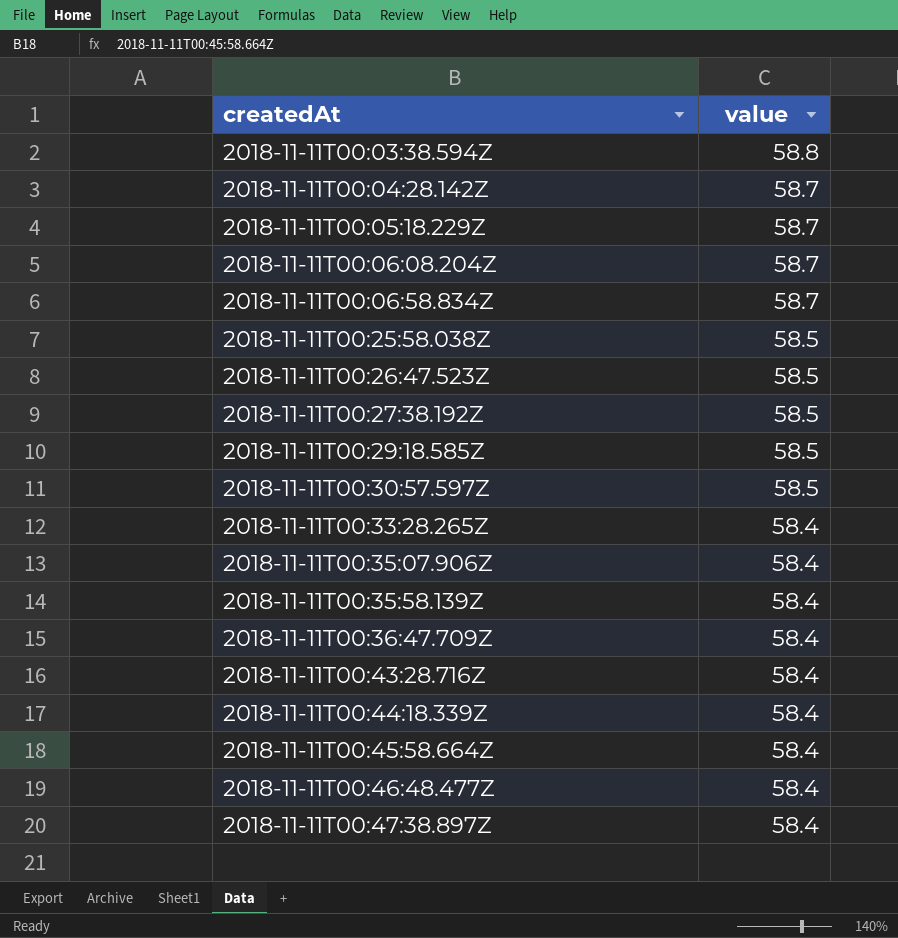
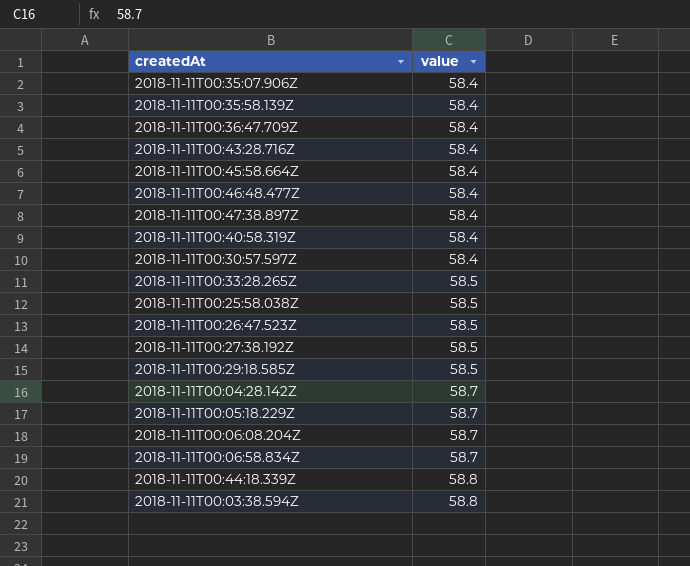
row order: createdAt ascending -> value ascending
row 2018-11-11T00:40:58.319Z: none -> 58.4
2018-11-11T00:30:57.597Z | value: 58.5 -> 58.4
2018-11-11T00:33:28.265Z | value: 58.4 -> 58.5
2018-11-11T00:44:18.339Z | value: 58.4 -> 58.8

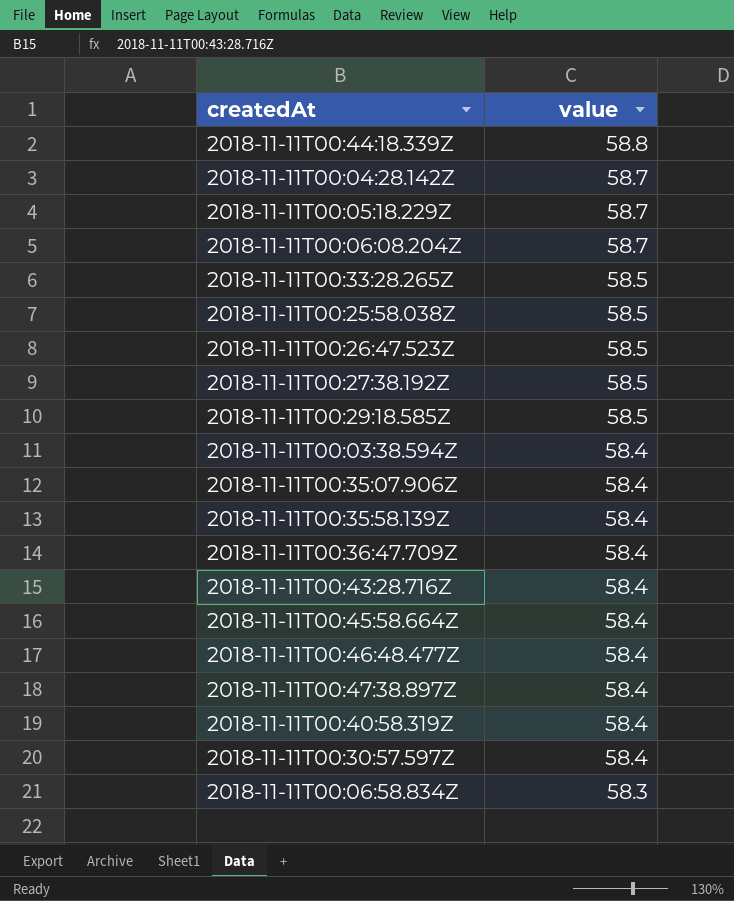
row order: value ascending -> value descending
2018-11-11T00:03:38.594Z | value: 58.8 -> 58.4
2018-11-11T00:06:58.834Z | value: 58.7 -> 58.3

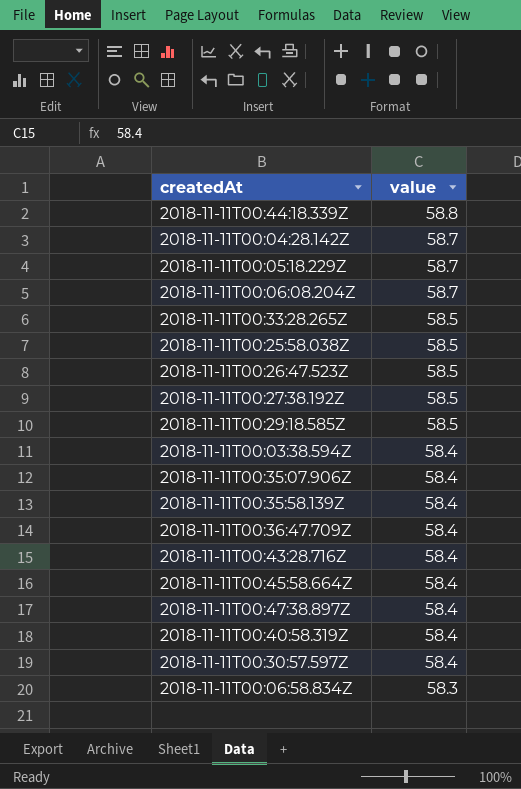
row 2018-11-11T00:46:48.477Z: 58.4 -> none

